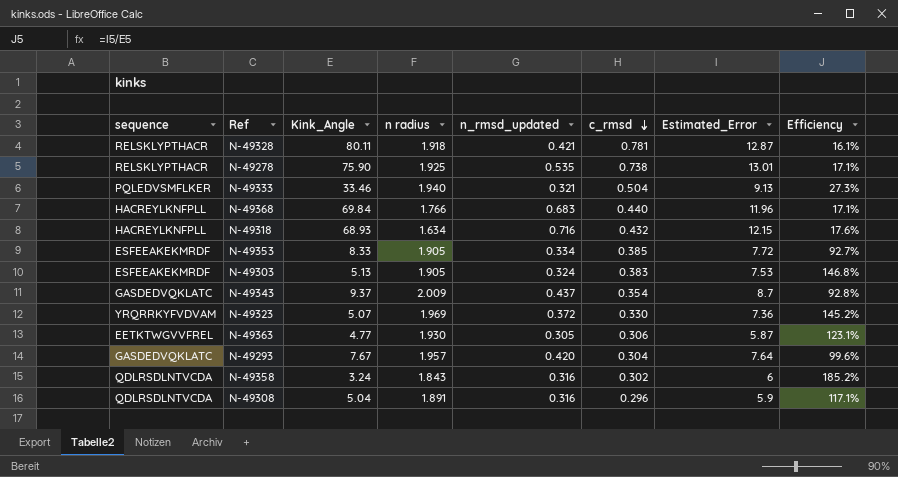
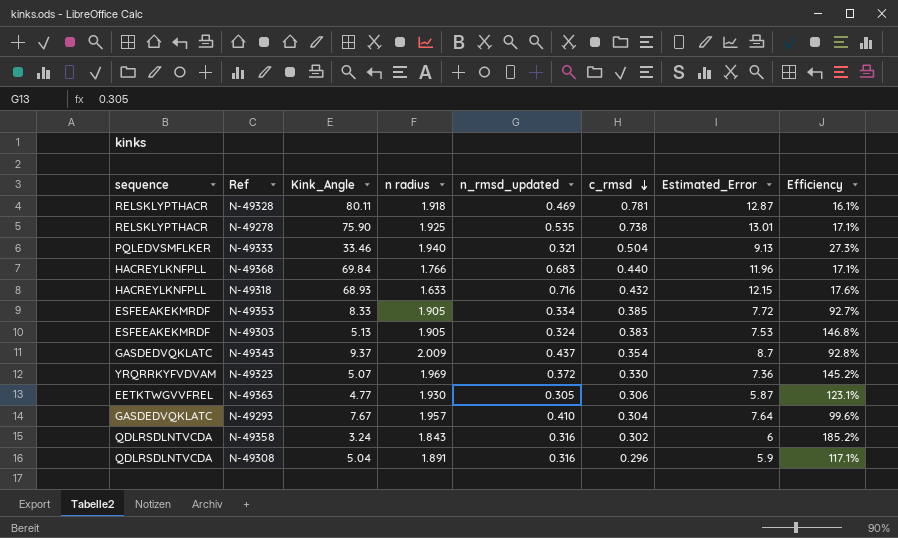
N-49328 | n_rmsd_updated: 0.421 -> 0.469
N-49318 | n radius: 1.634 -> 1.633
N-49293 | n_rmsd_updated: 0.420 -> 0.410

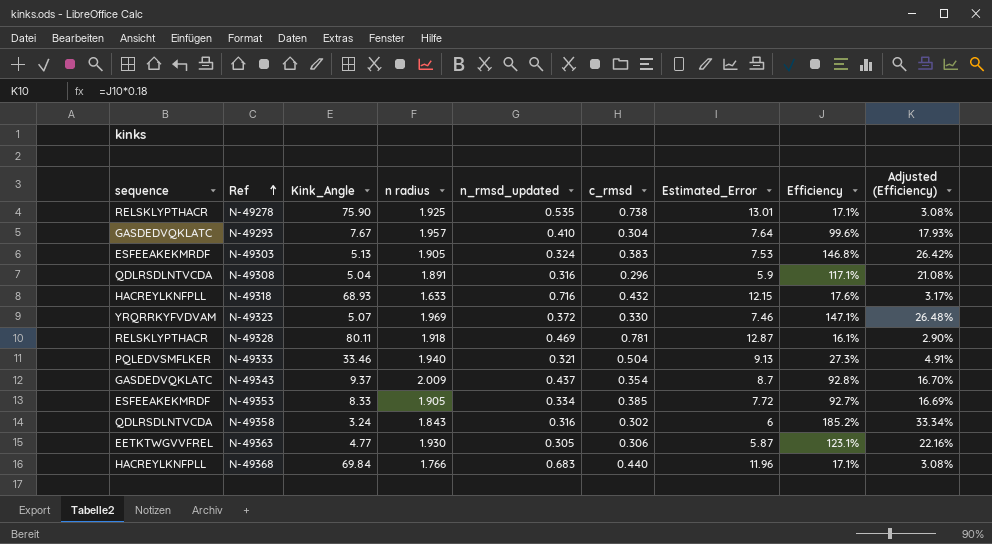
row order: c_rmsd descending -> Ref ascending
column Adjusted (Efficiency) | formula: none -> [Efficiency] * 0.18
N-49323 | Estimated_Error: 7.36 -> 7.46
N-49323 | Efficiency: 145.2% -> 147.1%

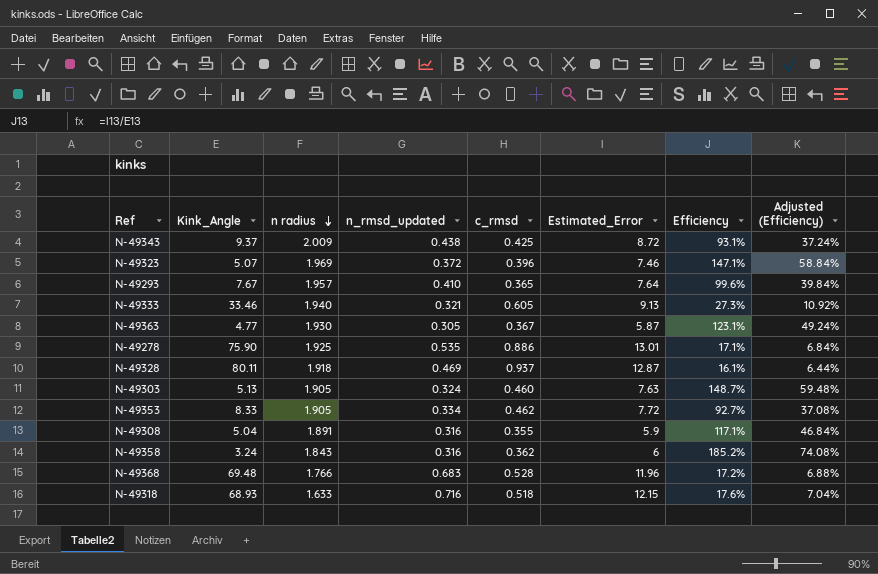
row order: Ref ascending -> n radius descending
column sequence | position: 1 -> none
column Adjusted (Efficiency) | formula: [Efficiency] * 0.18 -> [Efficiency] * 0.4
N-49343 | n_rmsd_updated: 0.437 -> 0.438
N-49343 | c_rmsd: 0.354 -> 0.425
N-49343 | Estimated_Error: 8.7 -> 8.72
N-49343 | Efficiency: 92.8% -> 93.1%
N-49323 | c_rmsd: 0.330 -> 0.396
N-49293 | c_rmsd: 0.304 -> 0.365
N-49333 | c_rmsd: 0.504 -> 0.605
N-49363 | c_rmsd: 0.306 -> 0.367
N-49278 | c_rmsd: 0.738 -> 0.886
N-49328 | c_rmsd: 0.781 -> 0.937
N-49303 | c_rmsd: 0.383 -> 0.460
N-49303 | Estimated_Error: 7.53 -> 7.63
N-49303 | Efficiency: 146.8% -> 148.7%
N-49353 | c_rmsd: 0.385 -> 0.462
N-49308 | c_rmsd: 0.296 -> 0.355
N-49358 | c_rmsd: 0.302 -> 0.362
N-49368 | Kink_Angle: 69.84 -> 69.48
N-49368 | c_rmsd: 0.440 -> 0.528
N-49368 | Efficiency: 17.1% -> 17.2%
N-49318 | c_rmsd: 0.432 -> 0.518

